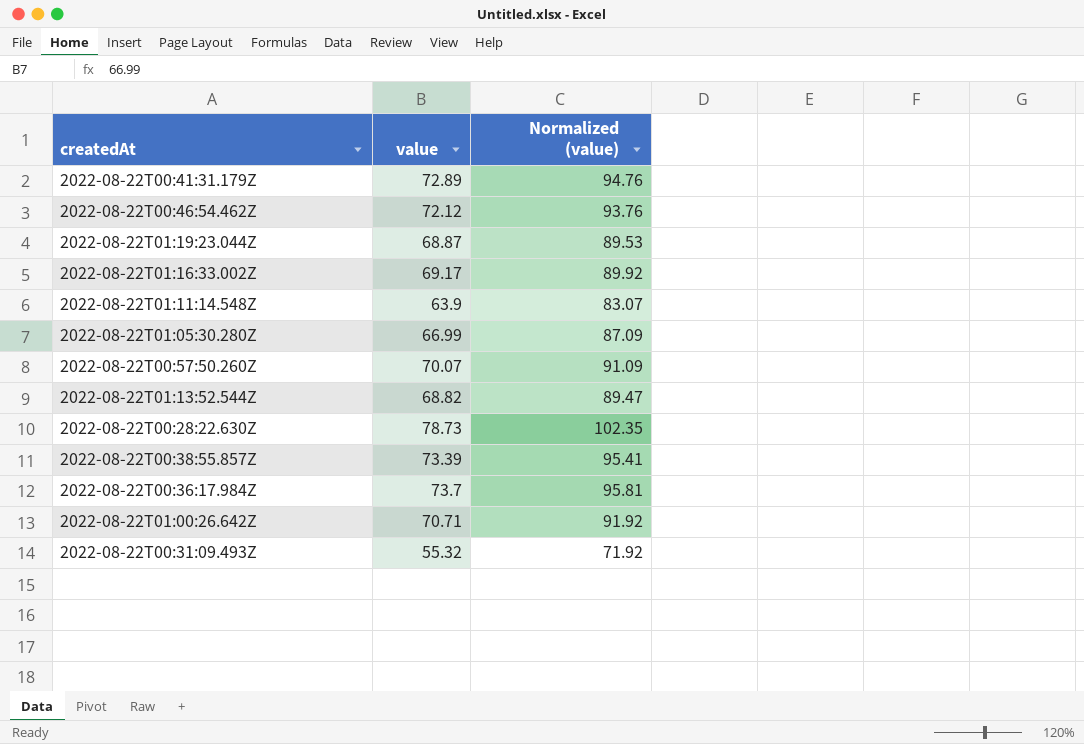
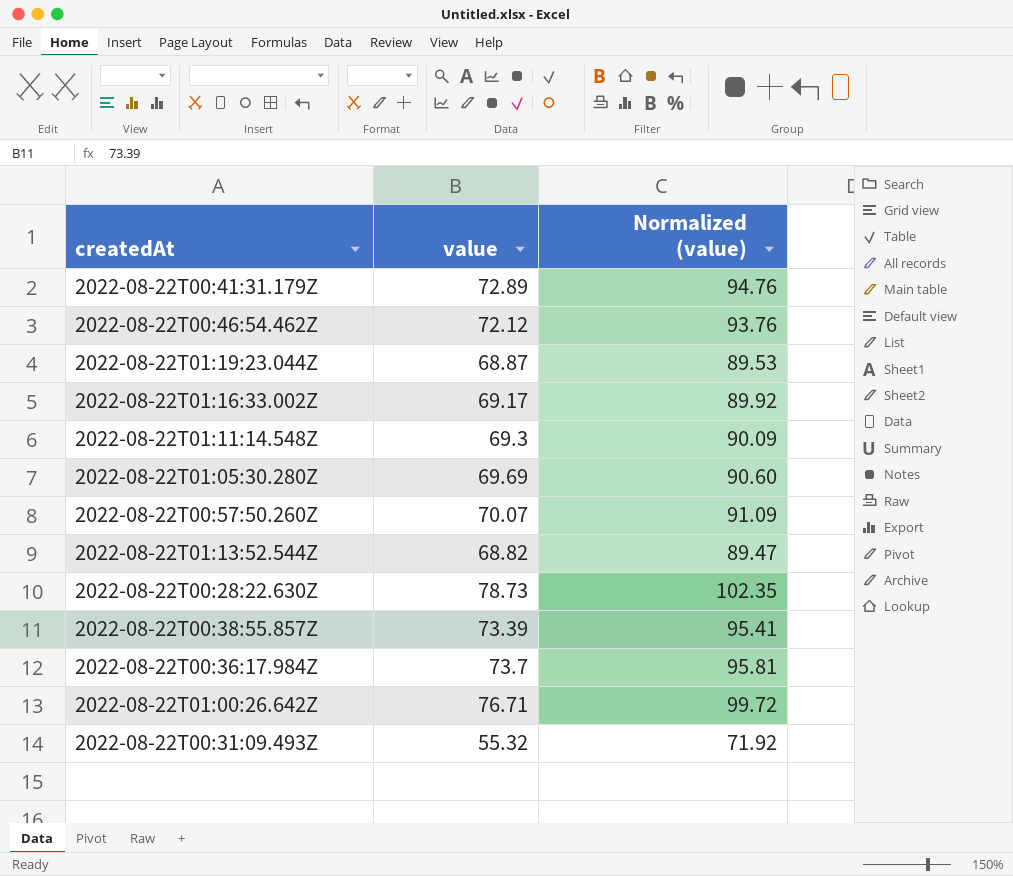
2022-08-22T01:11:14.548Z | value: 63.9 -> 69.3
2022-08-22T01:11:14.548Z | Normalized (value): 83.07 -> 90.09
2022-08-22T01:05:30.280Z | value: 66.99 -> 69.69
2022-08-22T01:05:30.280Z | Normalized (value): 87.09 -> 90.60
2022-08-22T01:00:26.642Z | value: 70.71 -> 76.71
2022-08-22T01:00:26.642Z | Normalized (value): 91.92 -> 99.72

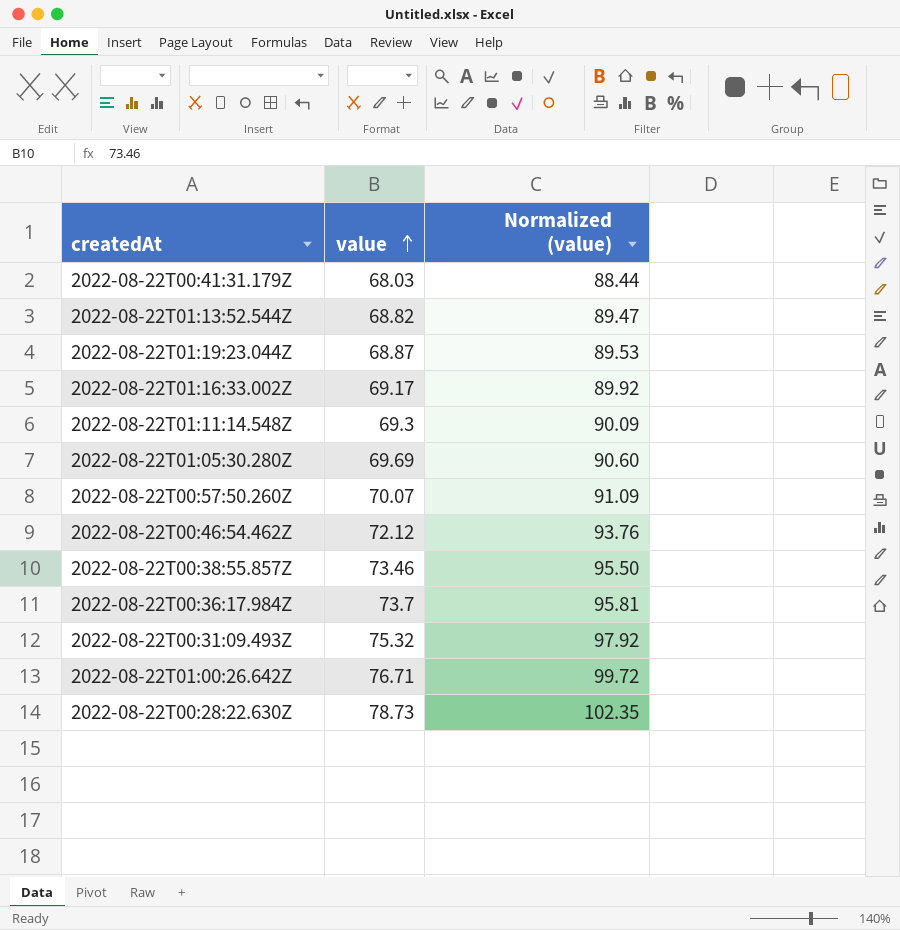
row order: none -> value ascending
2022-08-22T00:41:31.179Z | value: 72.89 -> 68.03
2022-08-22T00:41:31.179Z | Normalized (value): 94.76 -> 88.44
2022-08-22T00:38:55.857Z | value: 73.39 -> 73.46
2022-08-22T00:38:55.857Z | Normalized (value): 95.41 -> 95.50
2022-08-22T00:31:09.493Z | value: 55.32 -> 75.32
2022-08-22T00:31:09.493Z | Normalized (value): 71.92 -> 97.92

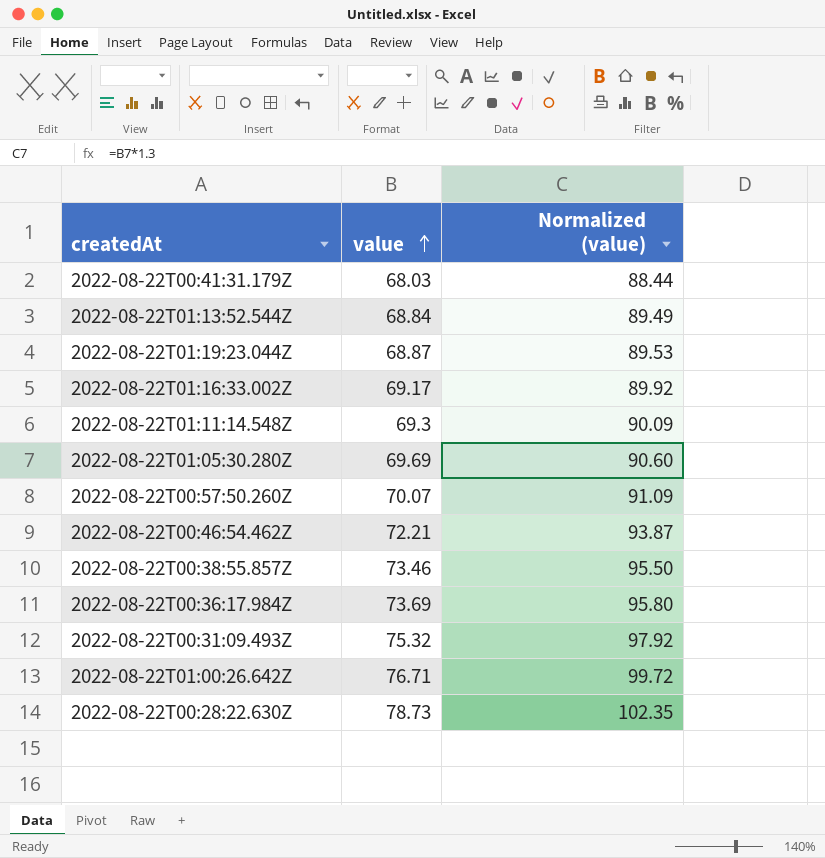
2022-08-22T01:13:52.544Z | value: 68.82 -> 68.84
2022-08-22T01:13:52.544Z | Normalized (value): 89.47 -> 89.49
2022-08-22T00:46:54.462Z | value: 72.12 -> 72.21
2022-08-22T00:46:54.462Z | Normalized (value): 93.76 -> 93.87
2022-08-22T00:36:17.984Z | value: 73.7 -> 73.69
2022-08-22T00:36:17.984Z | Normalized (value): 95.81 -> 95.80

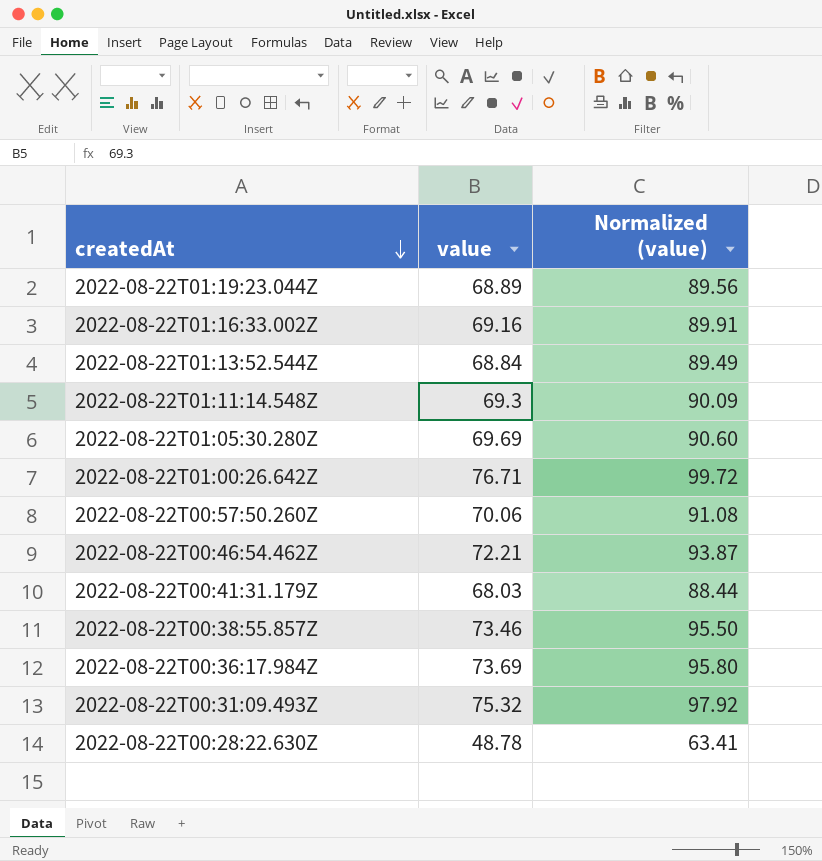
row order: value ascending -> createdAt descending
2022-08-22T01:19:23.044Z | value: 68.87 -> 68.89
2022-08-22T01:19:23.044Z | Normalized (value): 89.53 -> 89.56
2022-08-22T01:16:33.002Z | value: 69.17 -> 69.16
2022-08-22T01:16:33.002Z | Normalized (value): 89.92 -> 89.91
2022-08-22T00:57:50.260Z | value: 70.07 -> 70.06
2022-08-22T00:57:50.260Z | Normalized (value): 91.09 -> 91.08
2022-08-22T00:28:22.630Z | value: 78.73 -> 48.78
2022-08-22T00:28:22.630Z | Normalized (value): 102.35 -> 63.41

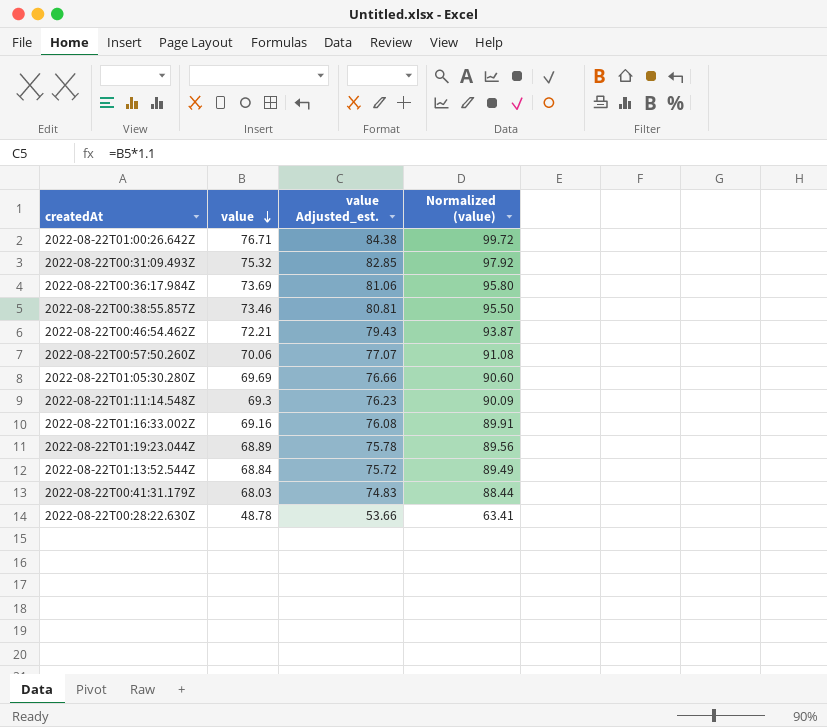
row order: createdAt descending -> value descending
column value Adjusted_est. | formula: none -> [value] * 1.1

